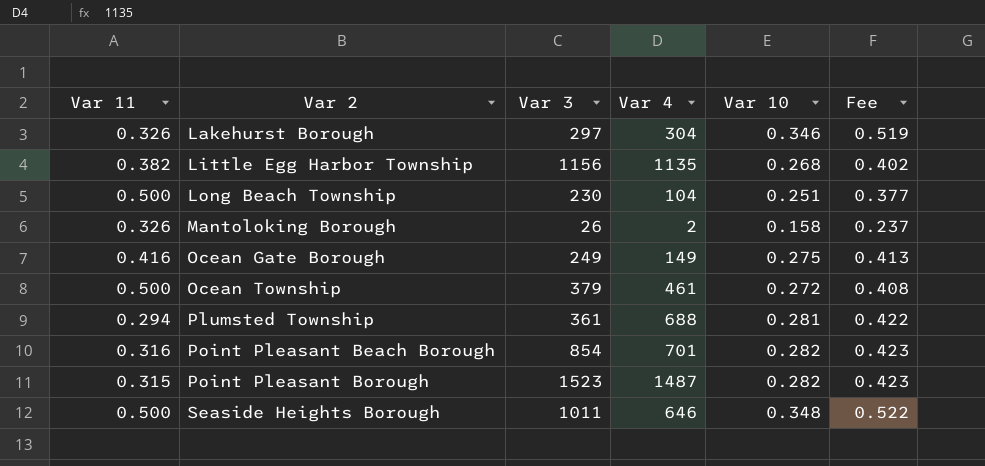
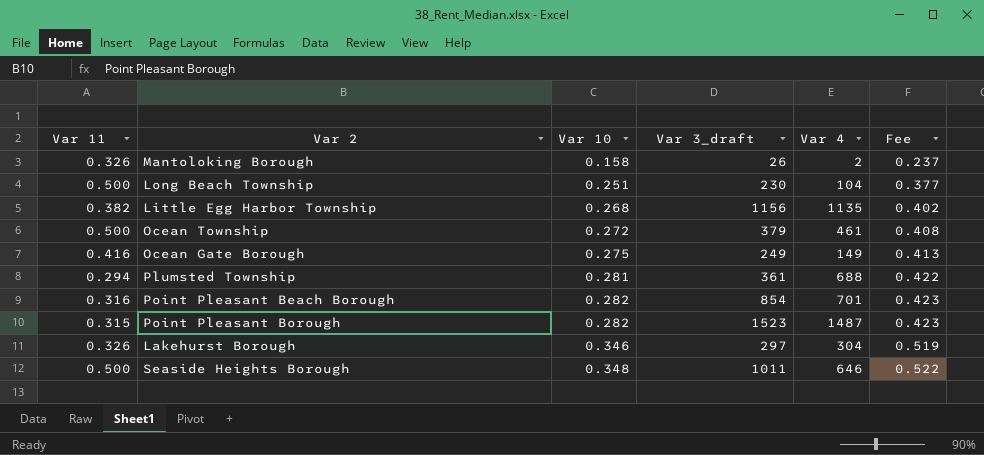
row order: Var 2 ascending -> Var 10 ascending
column Var 10 | position: 5 -> 3
column name: Var 3 -> Var 3_draft

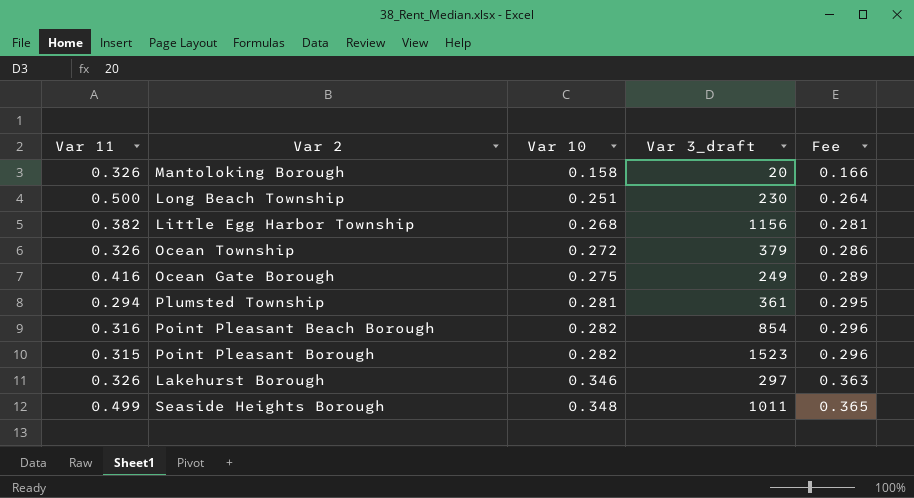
column Var 4 | position: 5 -> none
column Fee | formula: [Var 10] * 1.5 -> [Var 10] * 1.05
Mantoloking Borough | Var 3_draft: 26 -> 20
Ocean Township | Var 11: 0.500 -> 0.326
Seaside Heights Borough | Var 11: 0.500 -> 0.499

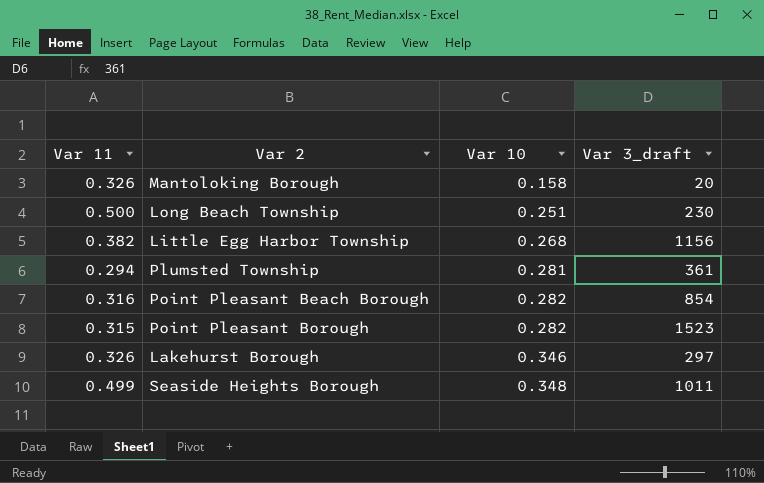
column Fee | formula: [Var 10] * 1.05 -> none
row Ocean Township: 0.326 | 0.272 | 379 | 0.286 -> none
row Ocean Gate Borough: 0.416 | 0.275 | 249 | 0.289 -> none

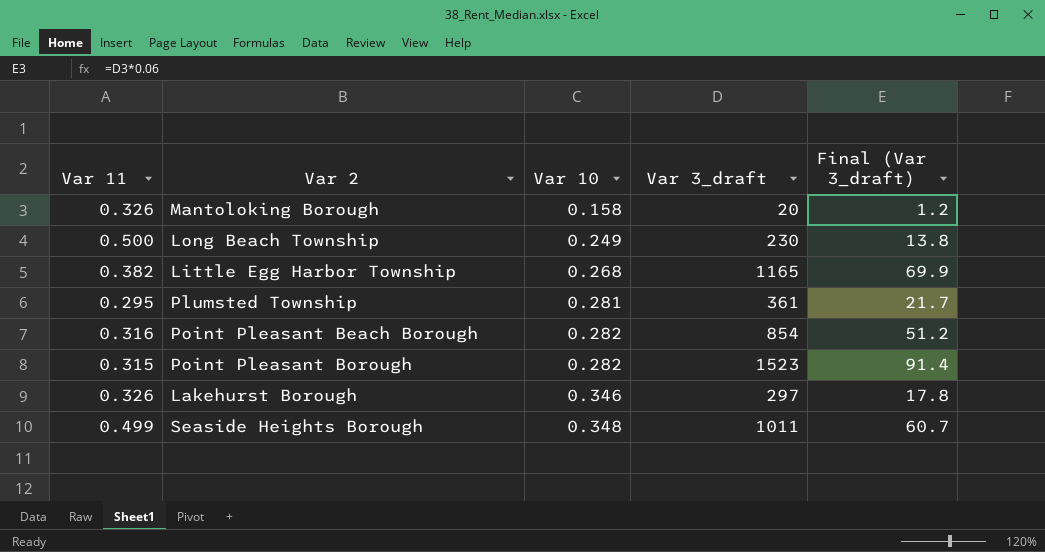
column Final (Var 3_draft) | formula: none -> [Var 3_draft] * 0.06
Long Beach Township | Var 10: 0.251 -> 0.249
Little Egg Harbor Township | Var 3_draft: 1156 -> 1165
Plumsted Township | Var 11: 0.294 -> 0.295

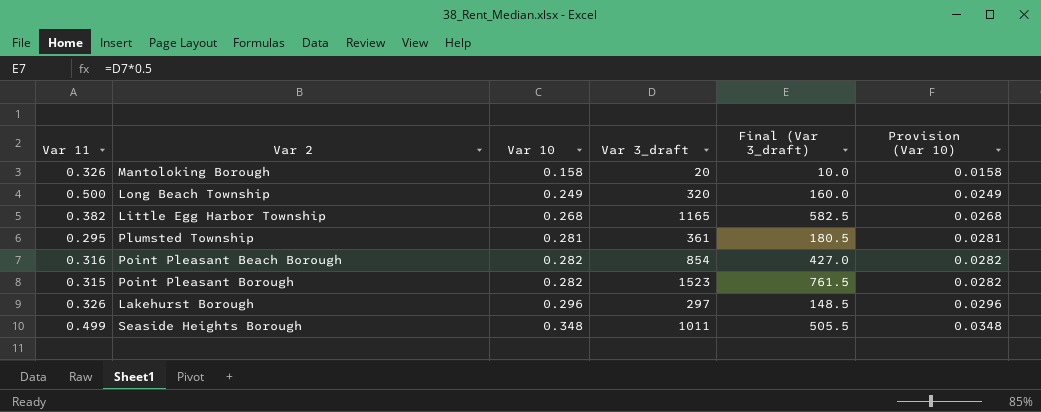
column Final (Var 3_draft) | formula: [Var 3_draft] * 0.06 -> [Var 3_draft] * 0.5
column Provision (Var 10) | formula: none -> [Var 10] * 0.1
Long Beach Township | Var 3_draft: 230 -> 320
Lakehurst Borough | Var 10: 0.346 -> 0.296

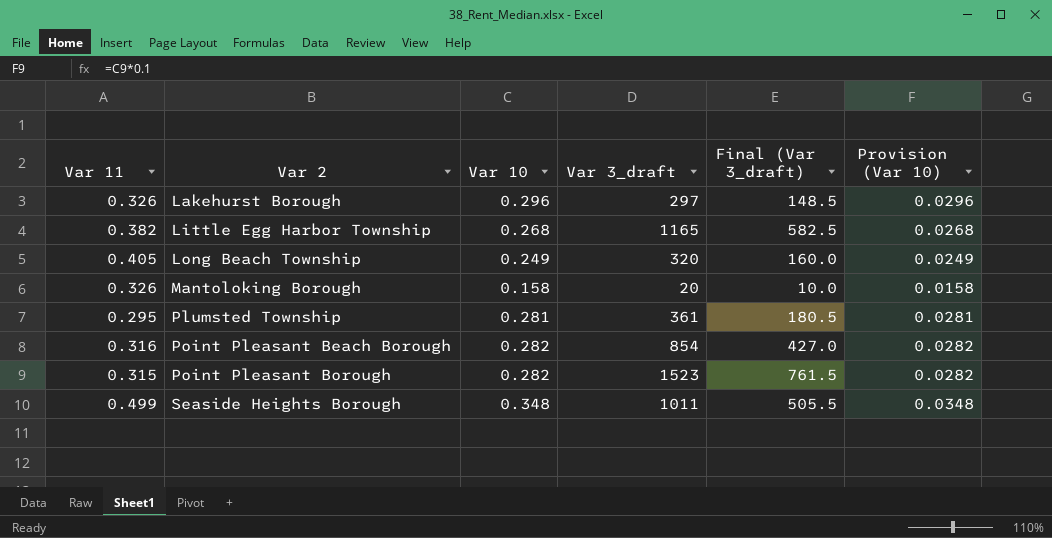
row order: Var 10 ascending -> Var 2 ascending
Long Beach Township | Var 11: 0.500 -> 0.405

